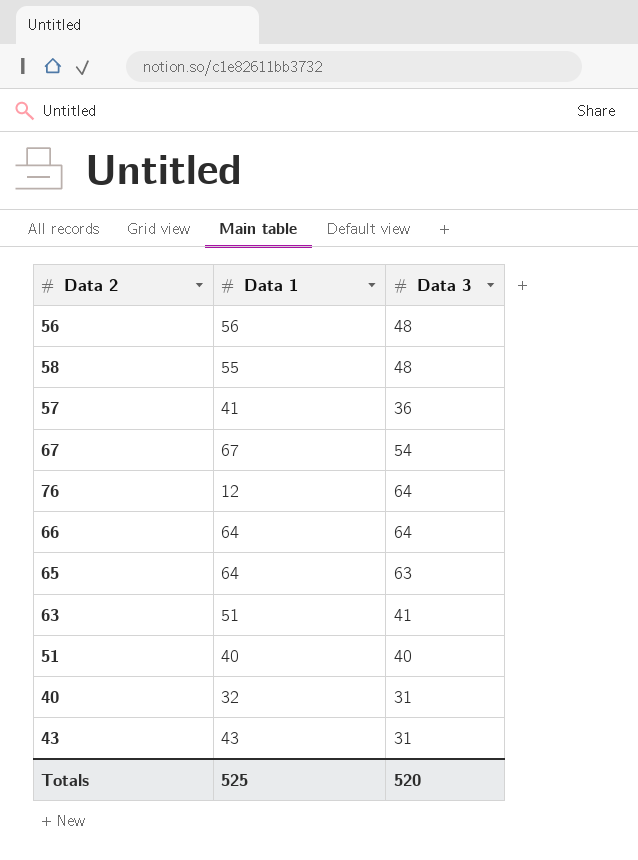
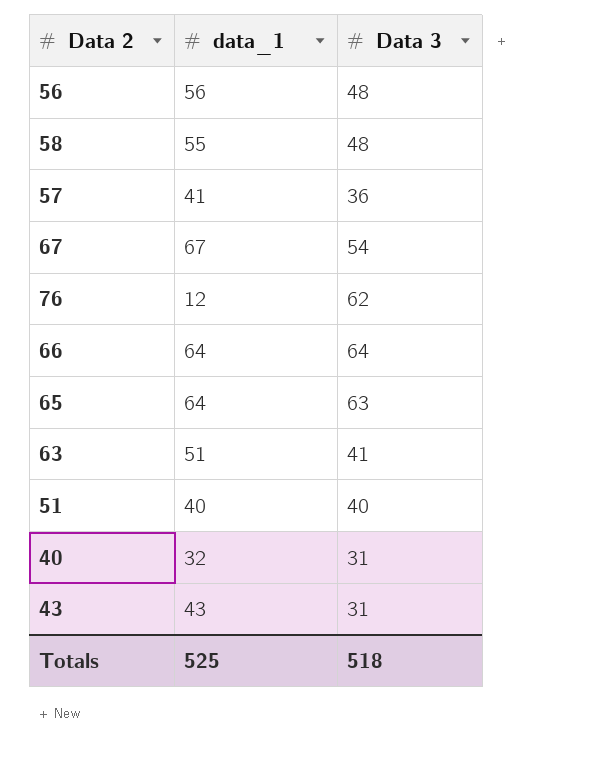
column name: Data 1 -> data_1
76 | Data 3: 64 -> 62
Totals | Data 3: 520 -> 518

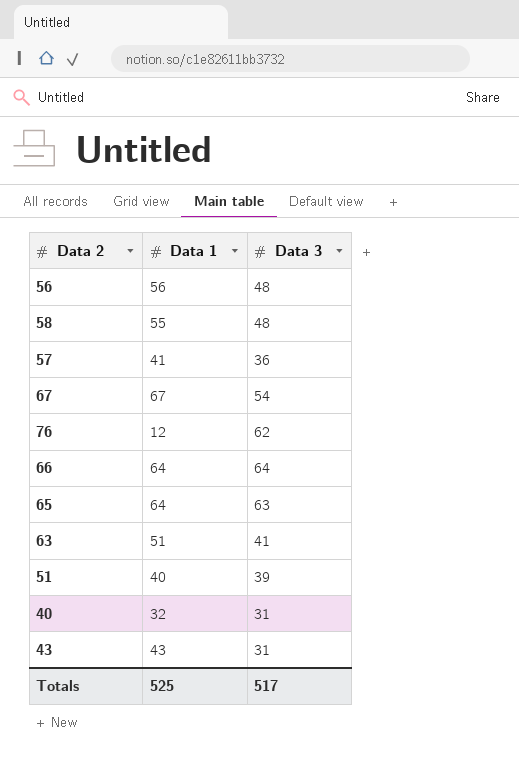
column name: data_1 -> Data 1
51 | Data 3: 40 -> 39
Totals | Data 3: 518 -> 517

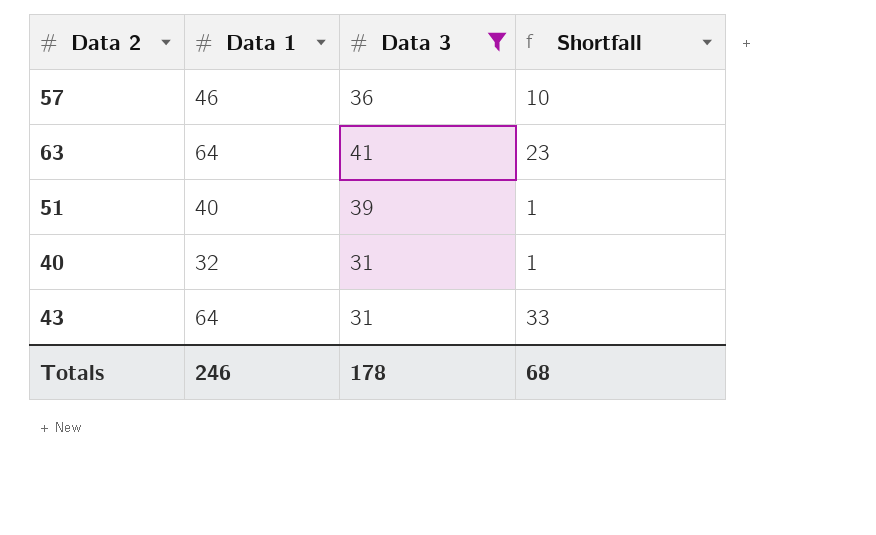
filter: none -> Data 3 <= 41
column Shortfall | formula: none -> [Data 1] - [Data 3]
57 | Data 1: 41 -> 46
63 | Data 1: 51 -> 64
43 | Data 1: 43 -> 64
Totals | Data 1: 525 -> 246
Totals | Data 3: 517 -> 178

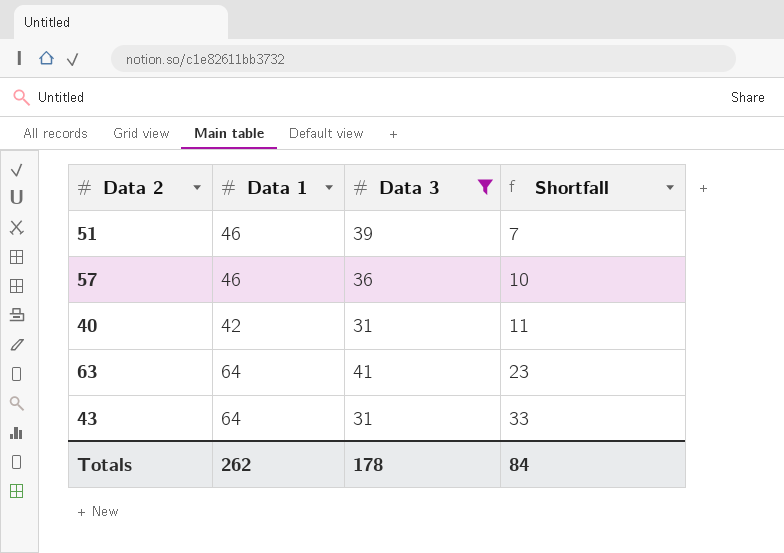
row order: none -> Shortfall ascending
51 | Data 1: 40 -> 46
51 | Shortfall: 1 -> 7
40 | Data 1: 32 -> 42
40 | Shortfall: 1 -> 11
Totals | Data 1: 246 -> 262
Totals | Shortfall: 68 -> 84

